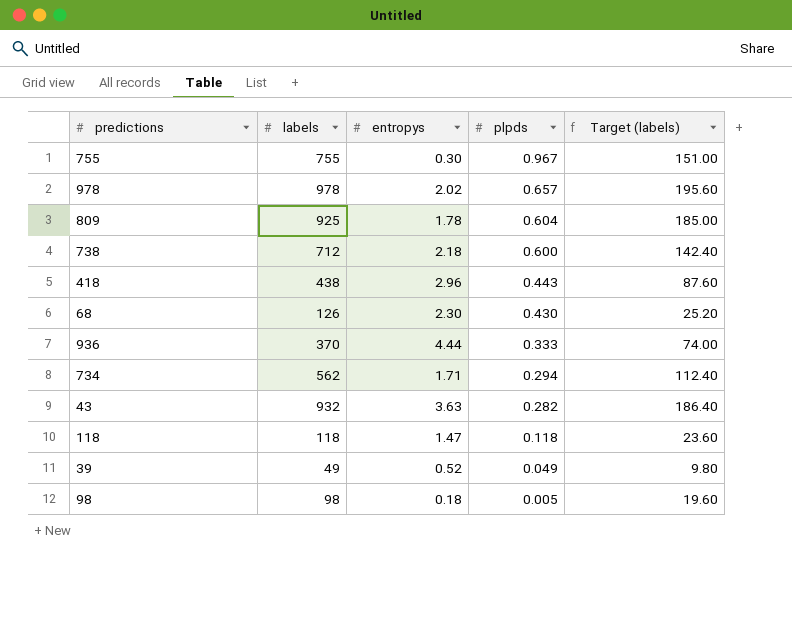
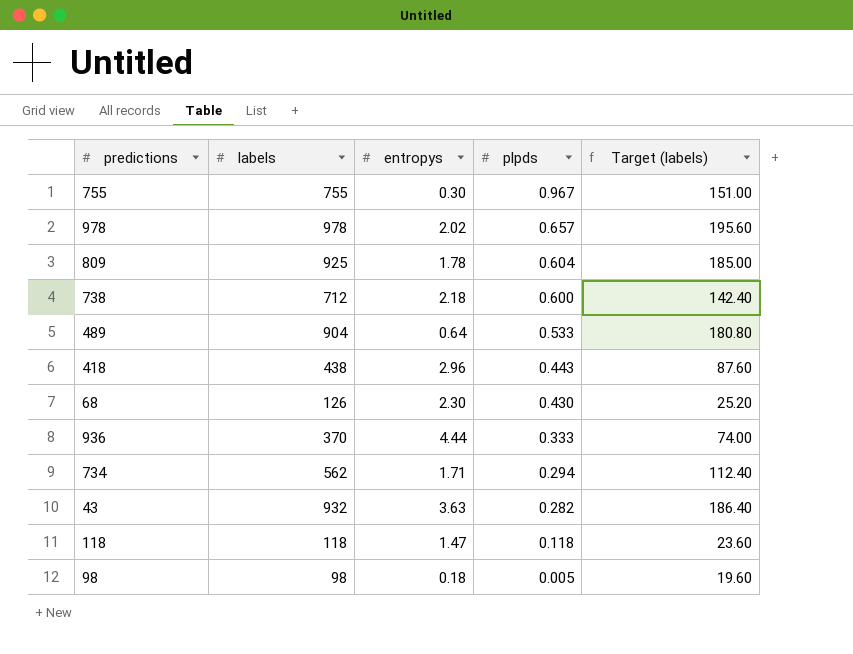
row 39: 49 | 0.52 | 0.049 | 9.80 -> none
row 489: none -> 904 | 0.64 | 0.533 | 180.80

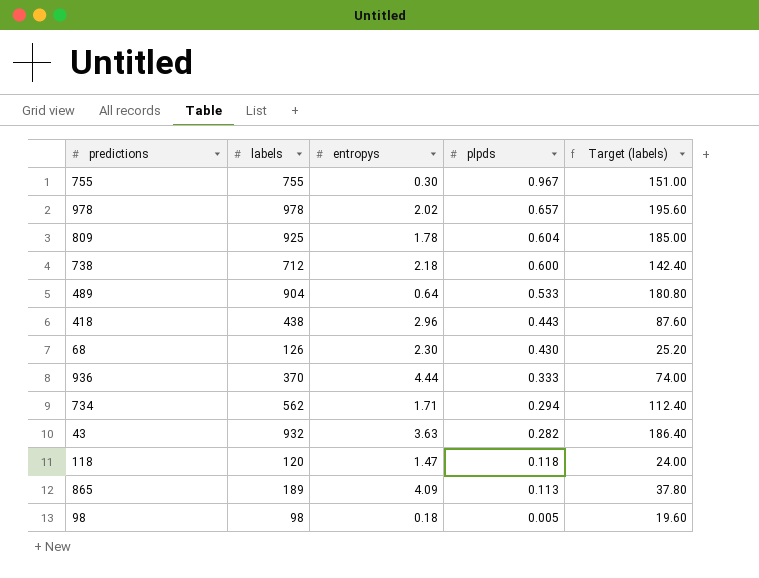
118 | labels: 118 -> 120
118 | Target (labels): 23.60 -> 24.00
row 865: none -> 189 | 4.09 | 0.113 | 37.80

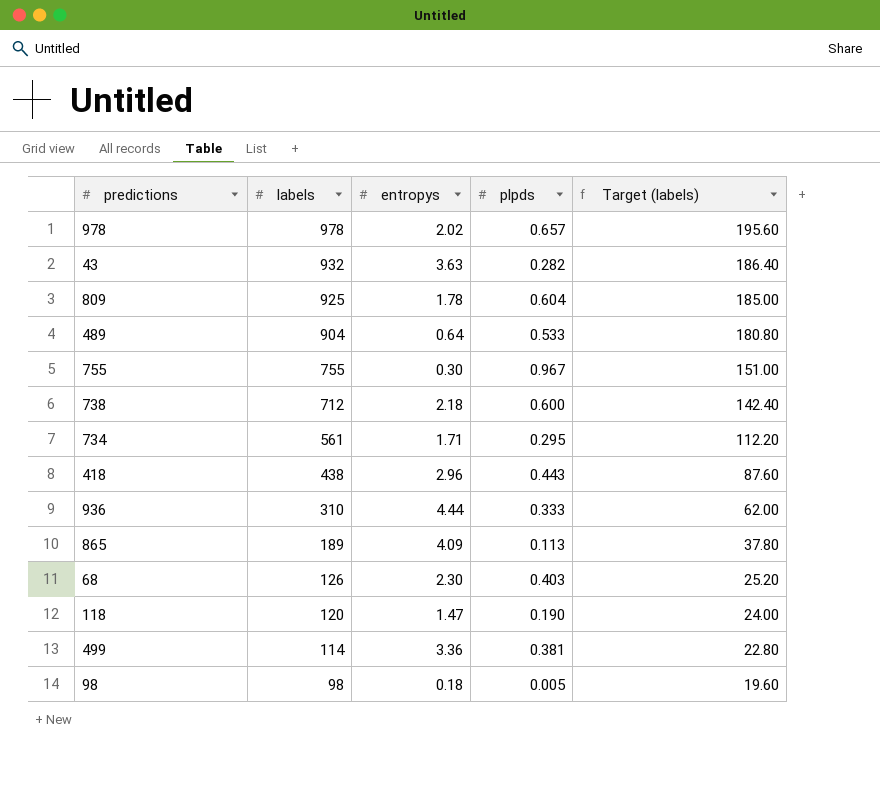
row order: plpds descending -> labels descending
734 | labels: 562 -> 561
734 | plpds: 0.294 -> 0.295
734 | Target (labels): 112.40 -> 112.20
936 | labels: 370 -> 310
936 | Target (labels): 74.00 -> 62.00
68 | plpds: 0.430 -> 0.403
118 | plpds: 0.118 -> 0.190
row 499: none -> 114 | 3.36 | 0.381 | 22.80

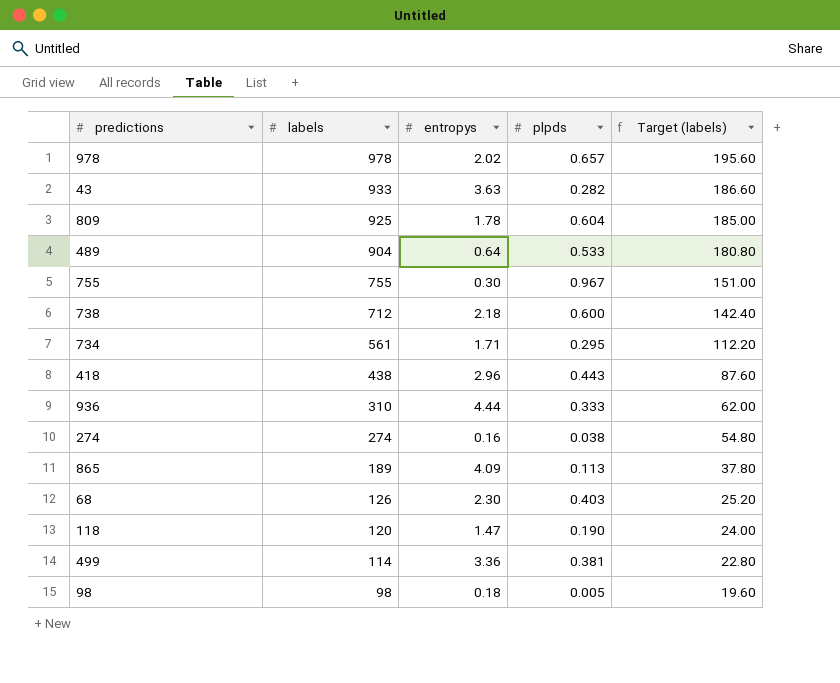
43 | labels: 932 -> 933
43 | Target (labels): 186.40 -> 186.60
row 274: none -> 274 | 0.16 | 0.038 | 54.80

